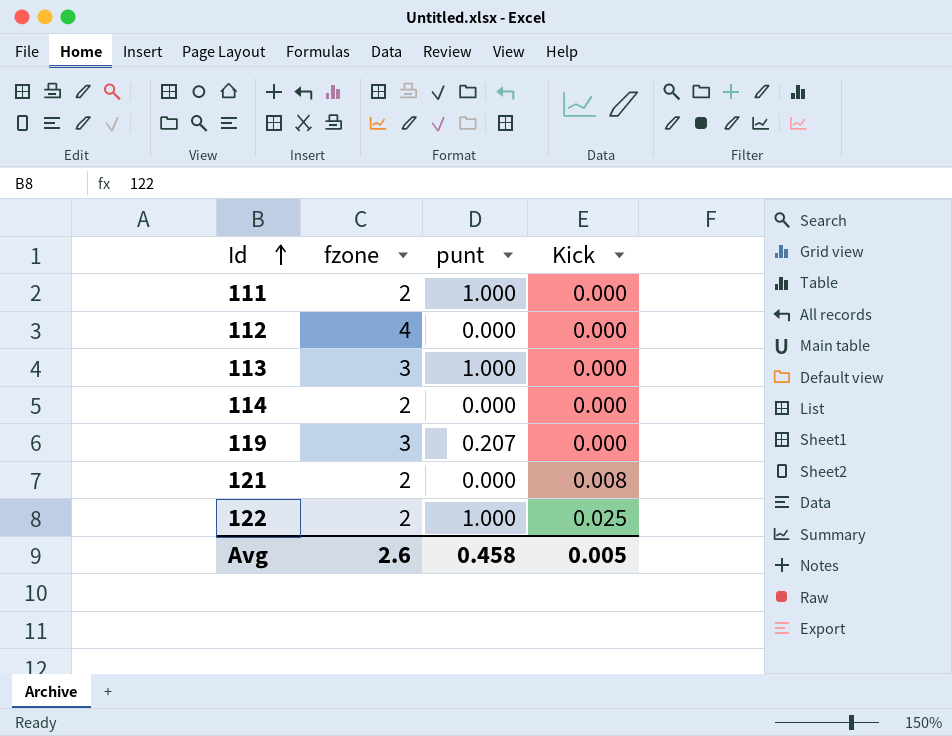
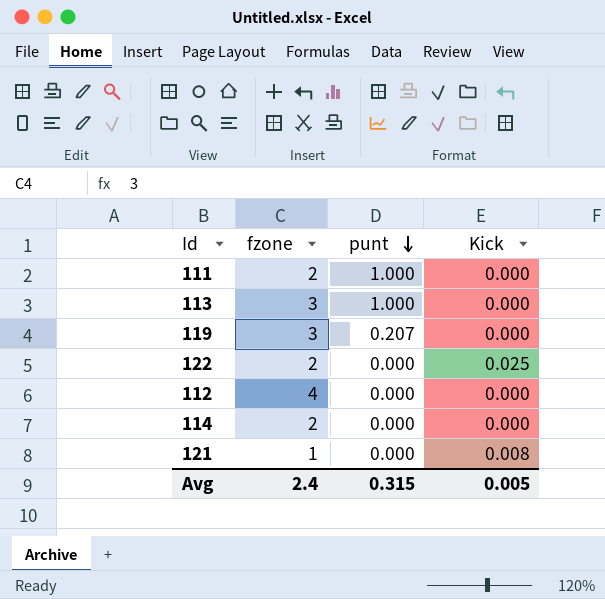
row order: Id ascending -> punt descending
122 | punt: 1.000 -> 0.000
121 | fzone: 2 -> 1
Avg | fzone: 2.6 -> 2.4
Avg | punt: 0.458 -> 0.315

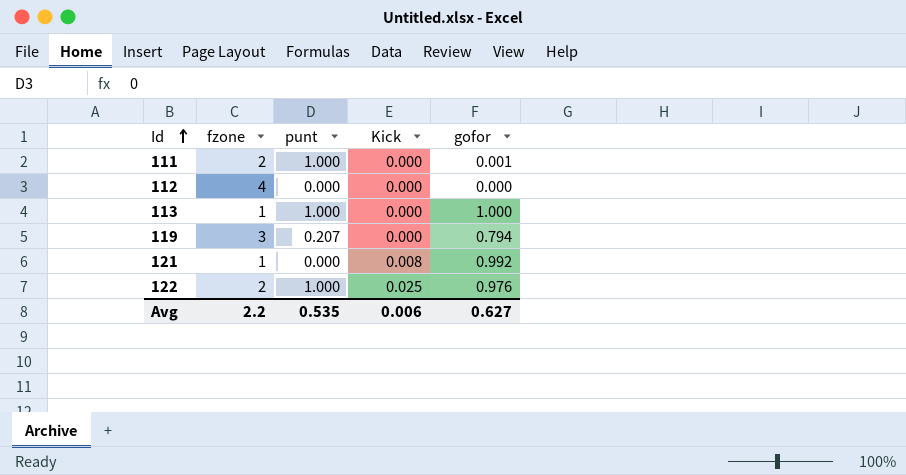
row order: punt descending -> Id ascending
column gofor | position: none -> 5
row 114: 2 | 0.000 | 0.000 -> none
113 | fzone: 3 -> 1
122 | punt: 0.000 -> 1.000
Avg | fzone: 2.4 -> 2.2
Avg | punt: 0.315 -> 0.535
Avg | Kick: 0.005 -> 0.006

